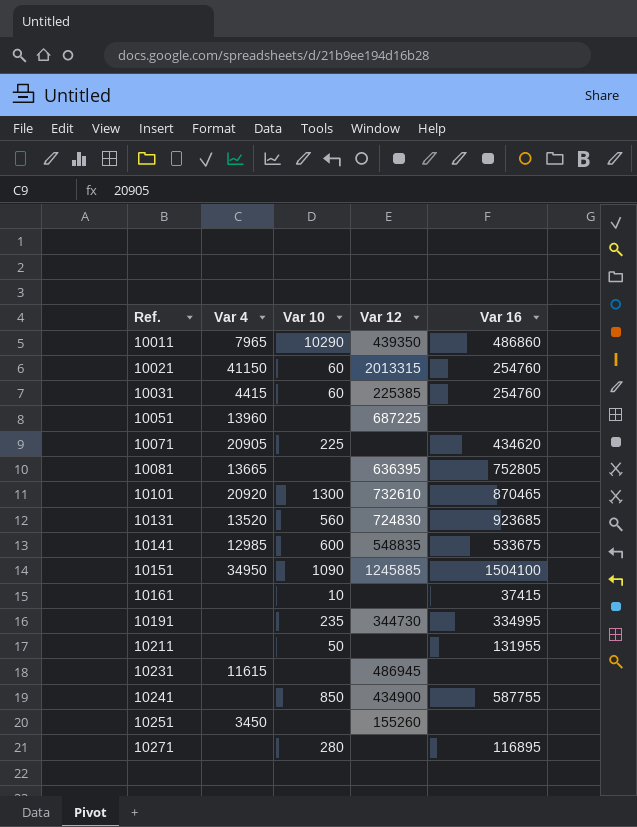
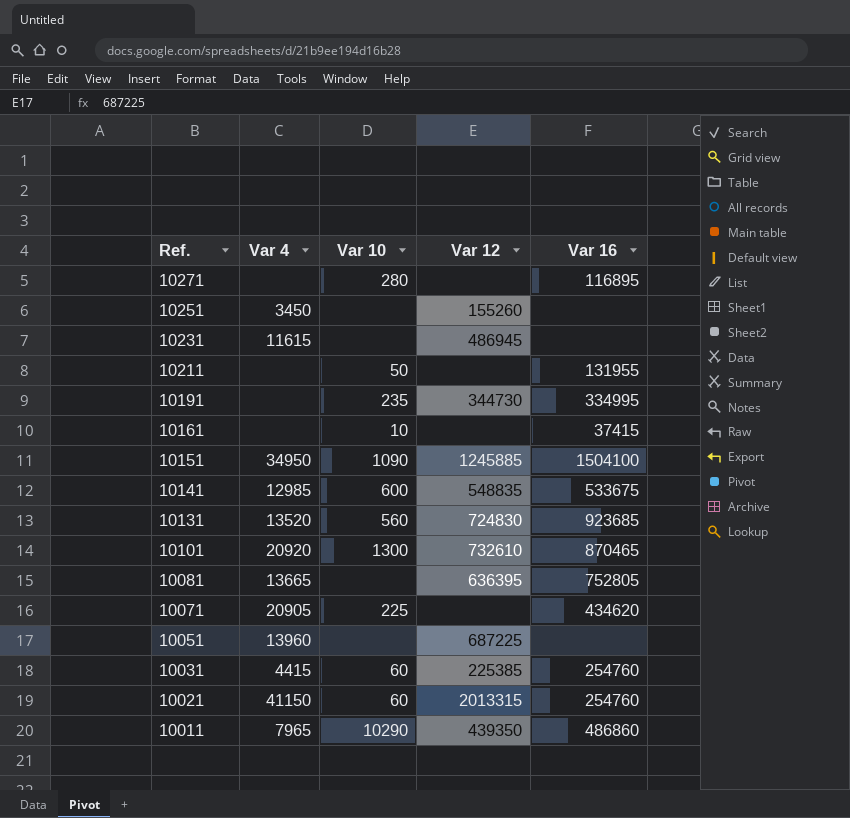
row order: Ref. ascending -> Ref. descending
row 10241: none | 850 | 434900 | 587755 -> none

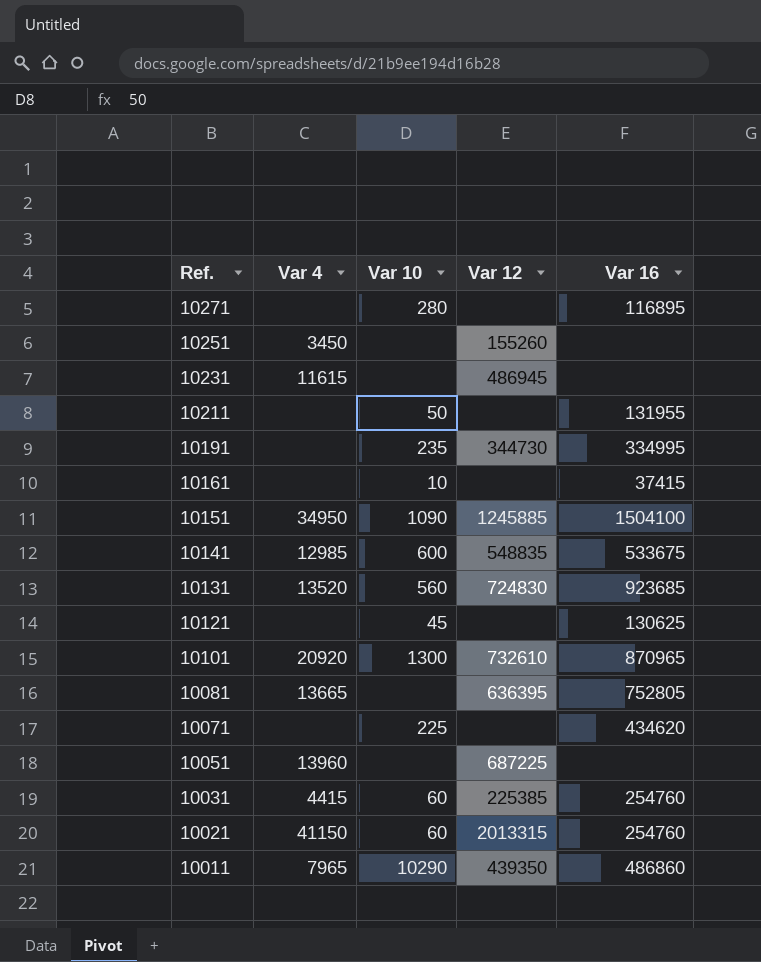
row 10121: none -> none | 45 | none | 130625
10101 | Var 16: 870465 -> 870965
10071 | Var 4: 20905 -> none

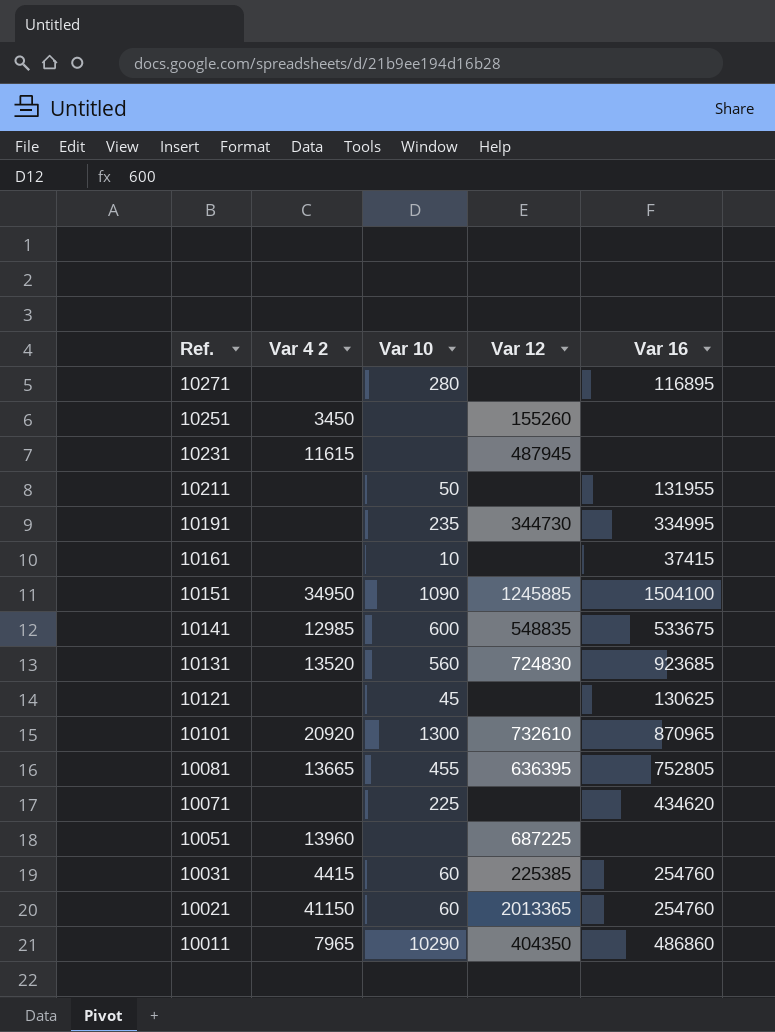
column name: Var 4 -> Var 4 2
10231 | Var 12: 486945 -> 487945
10081 | Var 10: none -> 455
10021 | Var 12: 2013315 -> 2013365
10011 | Var 12: 439350 -> 404350

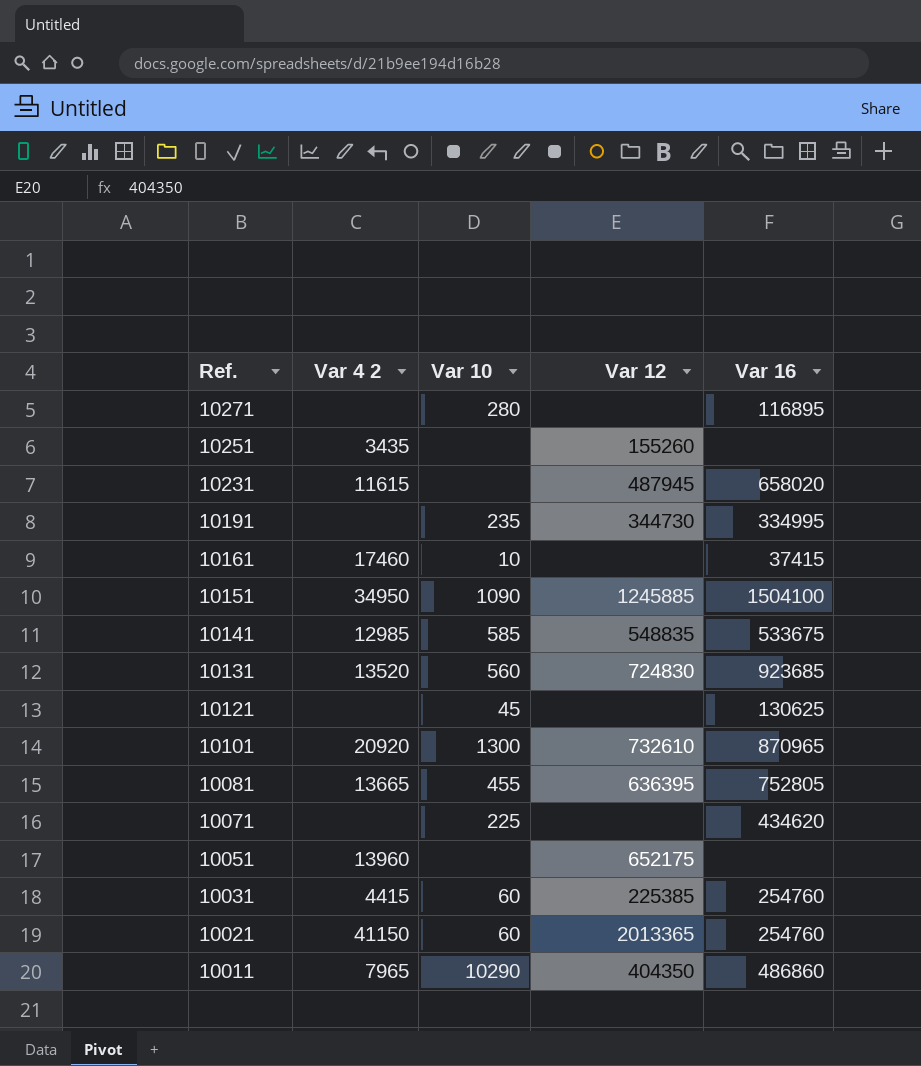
row 10211: none | 50 | none | 131955 -> none
10251 | Var 4 2: 3450 -> 3435
10231 | Var 16: none -> 658020
10161 | Var 4 2: none -> 17460
10141 | Var 10: 600 -> 585
10051 | Var 12: 687225 -> 652175

